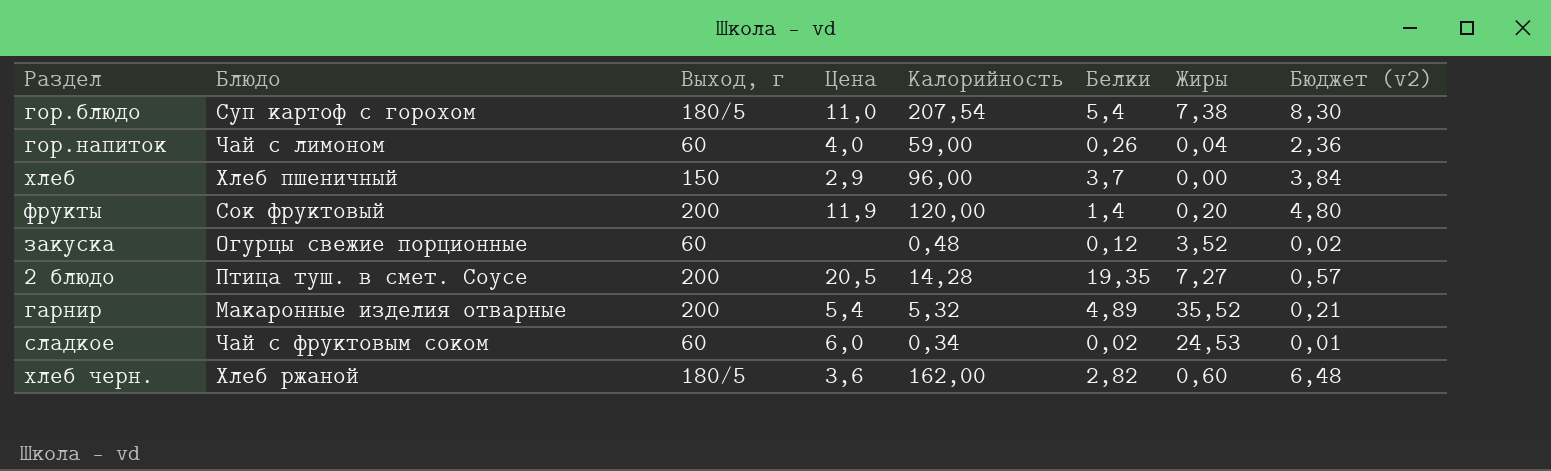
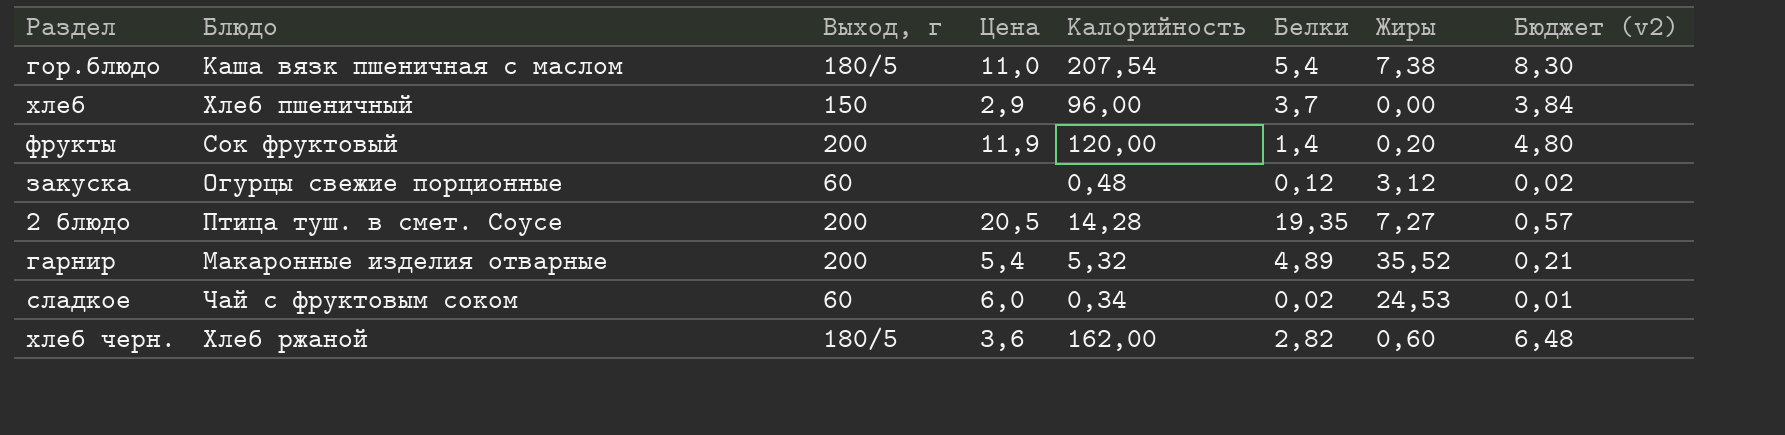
row гор.напиток: Чай с лимоном | 60 | 4,0 | 59,00 | 0,26 | 0,04 | 2,36 -> none
гор.блюдо | Блюдо: Суп картоф с горохом -> Каша вязк пшеничная с маслом
закуска | Жиры: 3,52 -> 3,12

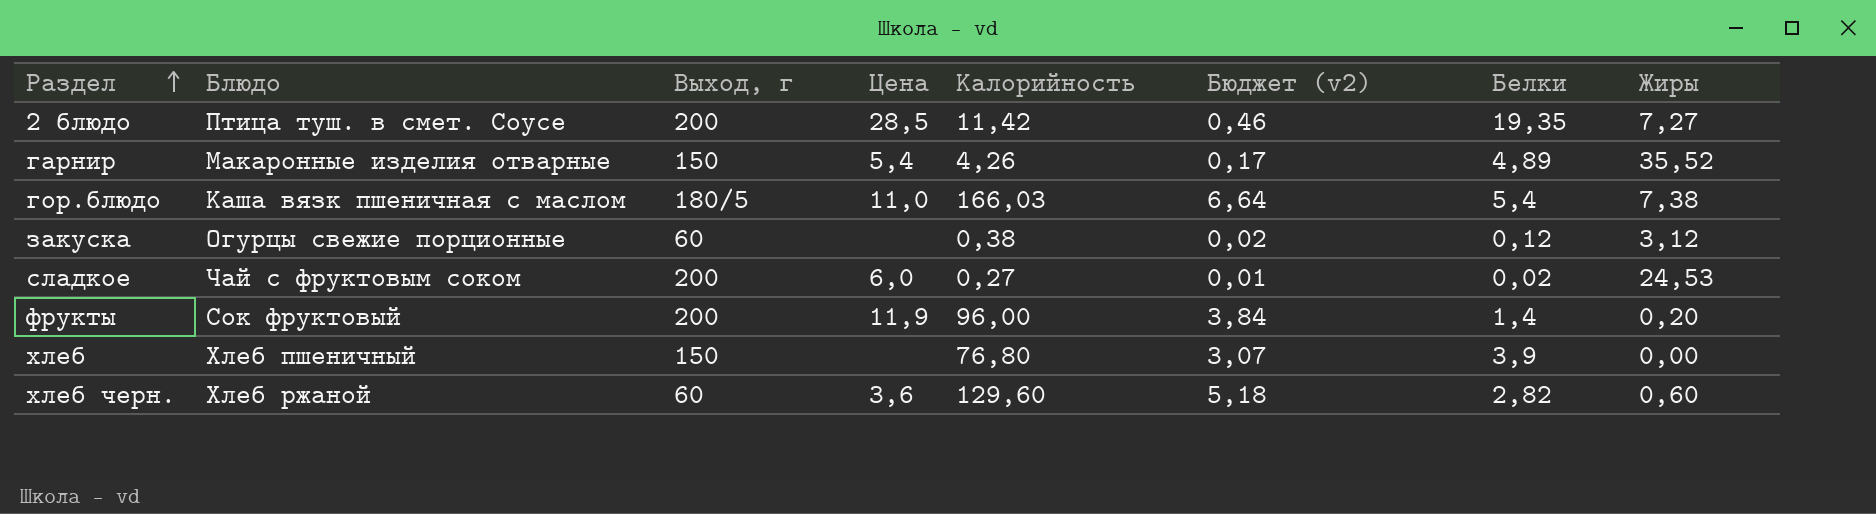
row order: none -> Раздел ascending
column Бюджет (v2) | position: 8 -> 6
2 блюдо | Цена: 20,5 -> 28,5
2 блюдо | Калорийность: 14,28 -> 11,42
2 блюдо | Бюджет (v2): 0,57 -> 0,46
гарнир | Выход, г: 200 -> 150
гарнир | Калорийность: 5,32 -> 4,26
гарнир | Бюджет (v2): 0,21 -> 0,17
гор.блюдо | Калорийность: 207,54 -> 166,03
гор.блюдо | Бюджет (v2): 8,30 -> 6,64
закуска | Калорийность: 0,48 -> 0,38
сладкое | Выход, г: 60 -> 200
сладкое | Калорийность: 0,34 -> 0,27
фрукты | Калорийность: 120,00 -> 96,00
фрукты | Бюджет (v2): 4,80 -> 3,84
хлеб | Цена: 2,9 -> none
хлеб | Калорийность: 96,00 -> 76,80
хлеб | Бюджет (v2): 3,84 -> 3,07
хлеб | Белки: 3,7 -> 3,9
хлеб черн. | Выход, г: 180/5 -> 60
хлеб черн. | Калорийность: 162,00 -> 129,60
хлеб черн. | Бюджет (v2): 6,48 -> 5,18

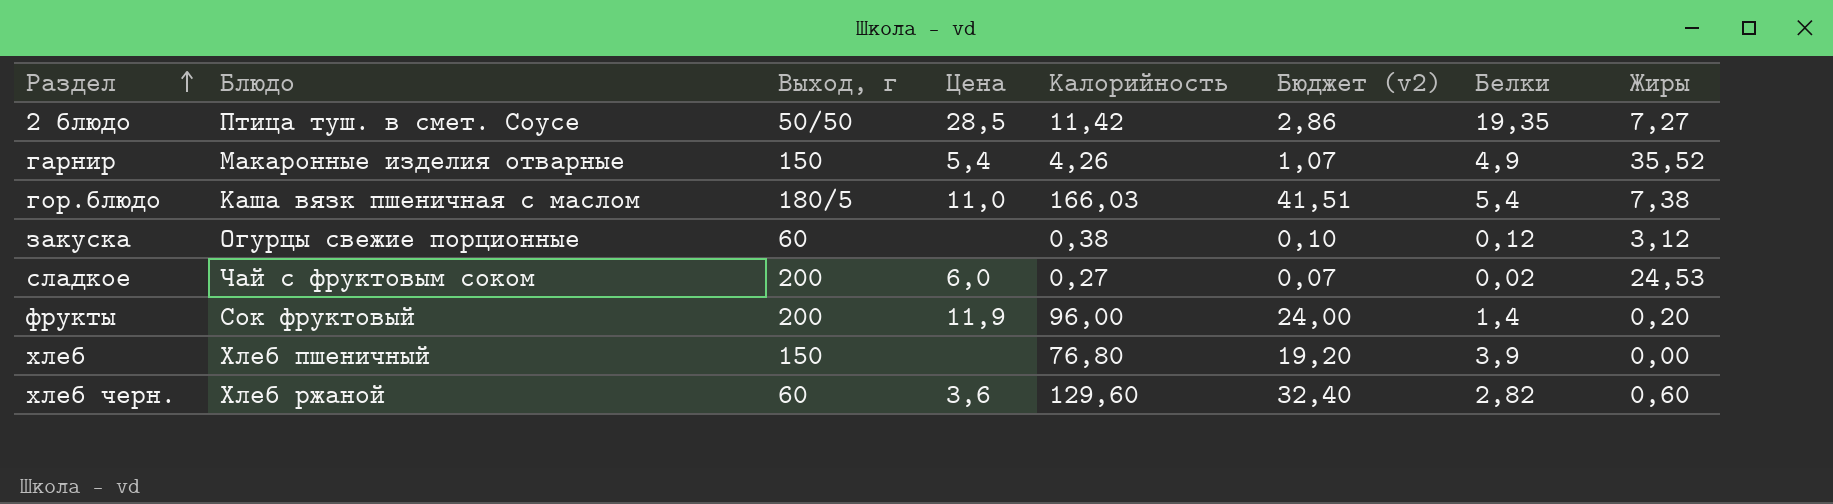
column Бюджет (v2) | formula: [Калорийность] * 0,04 -> [Калорийность] * 0,25
2 блюдо | Выход, г: 200 -> 50/50
гарнир | Белки: 4,89 -> 4,9

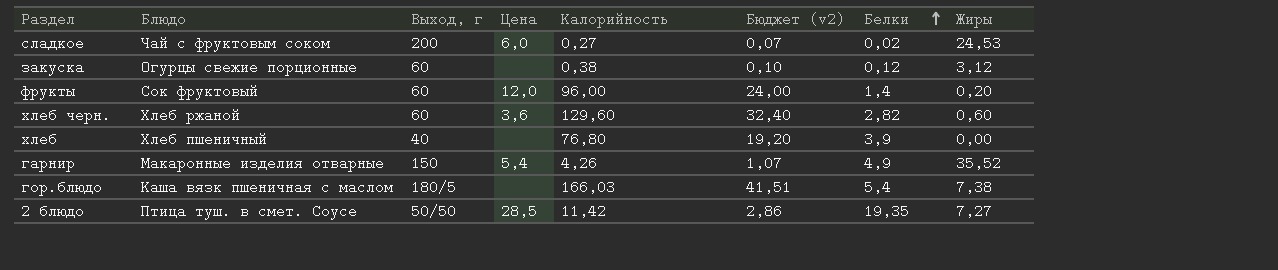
row order: Раздел ascending -> Белки ascending
фрукты | Выход, г: 200 -> 60
фрукты | Цена: 11,9 -> 12,0
хлеб | Выход, г: 150 -> 40
гор.блюдо | Цена: 11,0 -> none

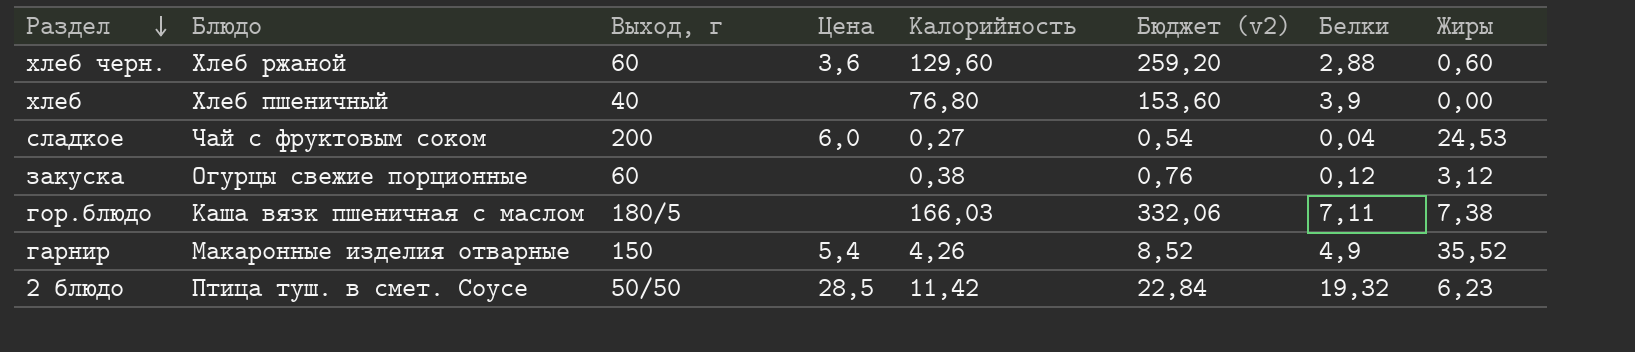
row order: Белки ascending -> Раздел descending
column Бюджет (v2) | formula: [Калорийность] * 0,25 -> [Калорийность] * 2
row фрукты: Сок фруктовый | 60 | 12,0 | 96,00 | 24,00 | 1,4 | 0,20 -> none
хлеб черн. | Белки: 2,82 -> 2,88
сладкое | Белки: 0,02 -> 0,04
гор.блюдо | Белки: 5,4 -> 7,11
2 блюдо | Белки: 19,35 -> 19,32
2 блюдо | Жиры: 7,27 -> 6,23

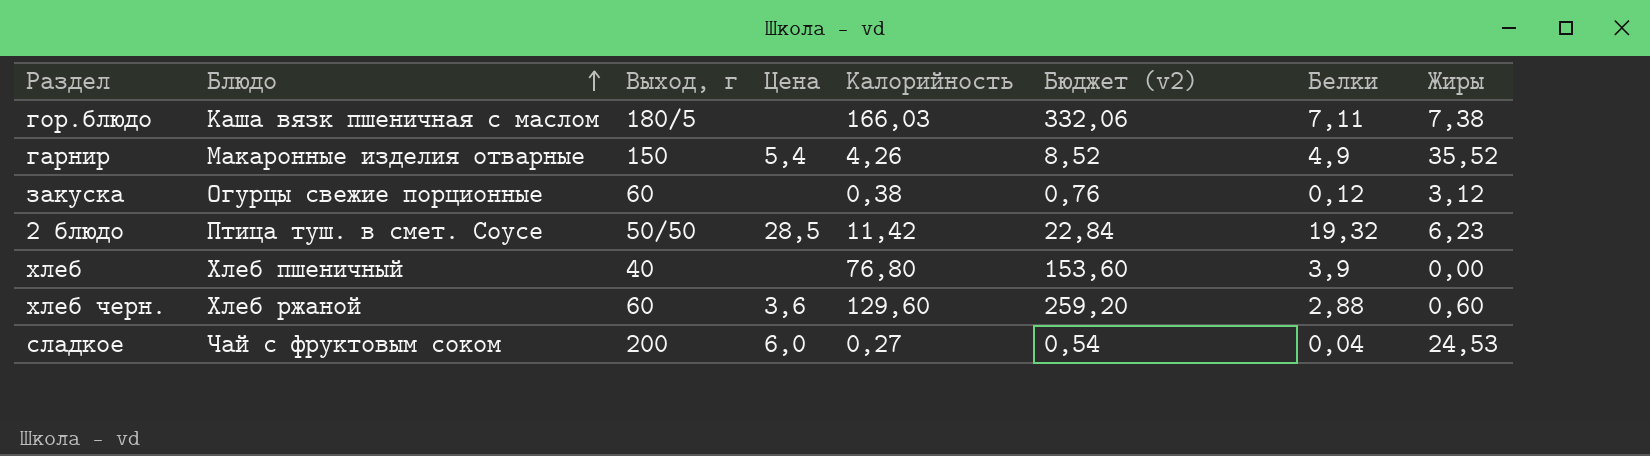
row order: Раздел descending -> Блюдо ascending

